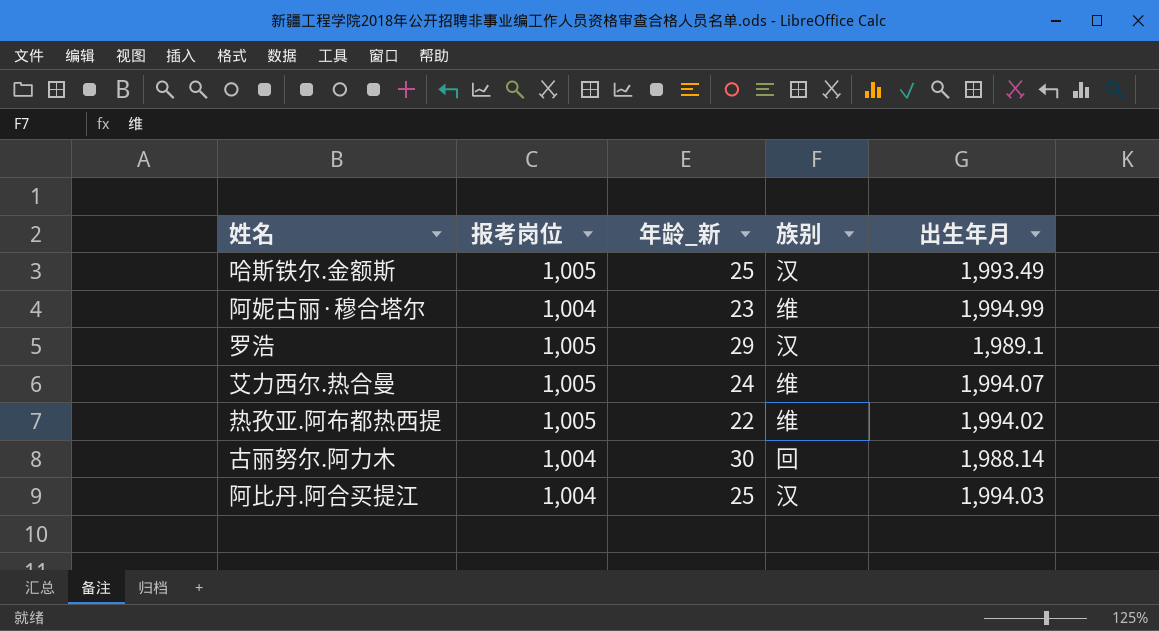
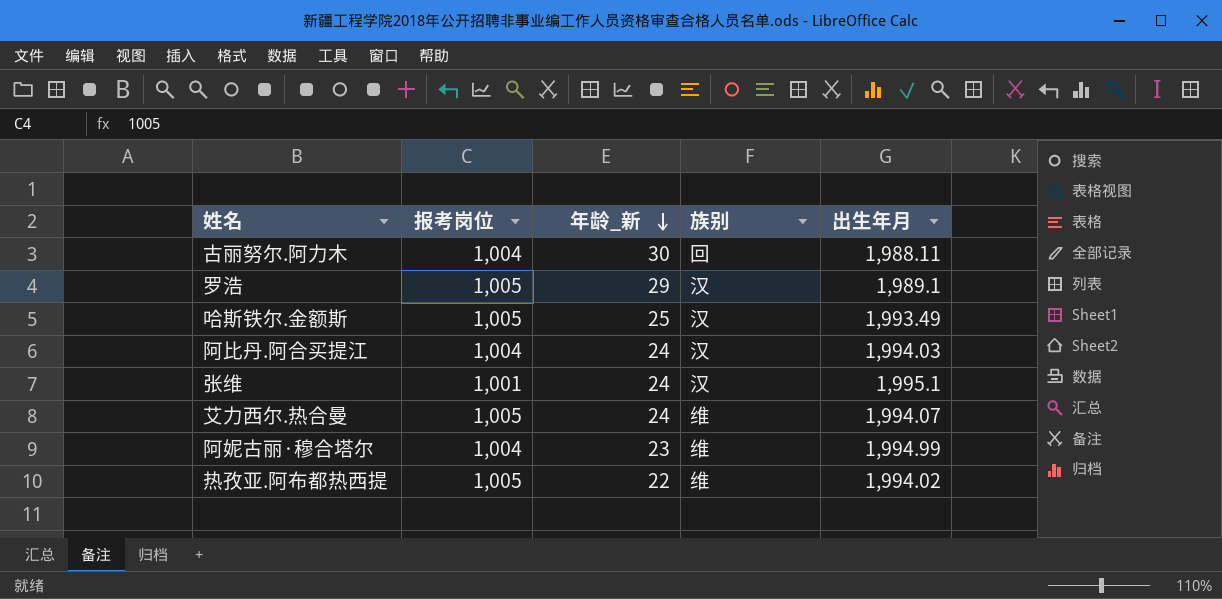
row order: none -> 年龄_新 descending
古丽努尔.阿力木 | 出生年月: 1,988.14 -> 1,988.11
阿比丹.阿合买提江 | 年龄_新: 25 -> 24
row 张维: none -> 1,001 | 24 | 汉 | 1,995.1

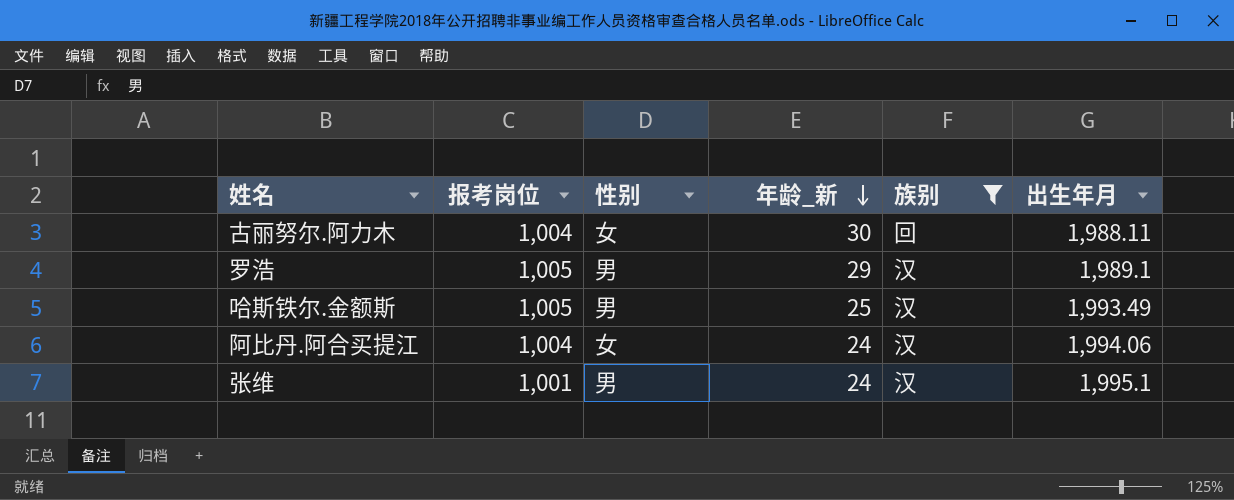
filter: none -> 族别 != 维
column 性别 | position: none -> 3
阿比丹.阿合买提江 | 出生年月: 1,994.03 -> 1,994.06

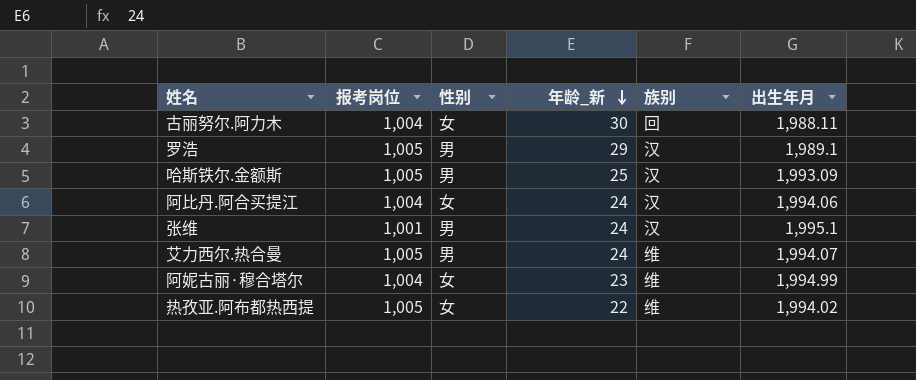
filter: 族别 != 维 -> none
哈斯铁尔.金额斯 | 出生年月: 1,993.49 -> 1,993.09

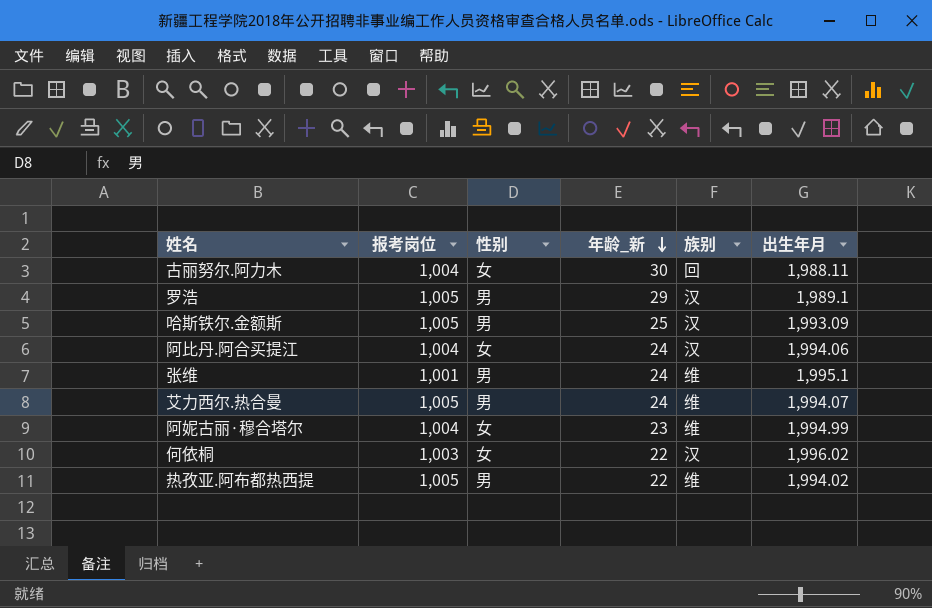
张维 | 族别: 汉 -> 维
row 何依桐: none -> 1,003 | 女 | 22 | 汉 | 1,996.02
热孜亚.阿布都热西提 | 性别: 女 -> 男

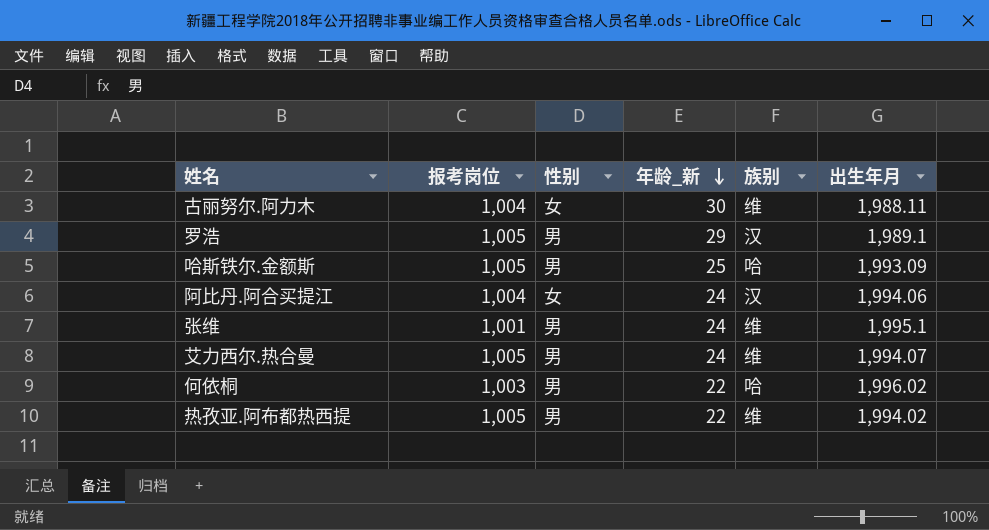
row 阿妮古丽·穆合塔尔: 1,004 | 女 | 23 | 维 | 1,994.99 -> none
古丽努尔.阿力木 | 族别: 回 -> 维
哈斯铁尔.金额斯 | 族别: 汉 -> 哈
何依桐 | 性别: 女 -> 男
何依桐 | 族别: 汉 -> 哈

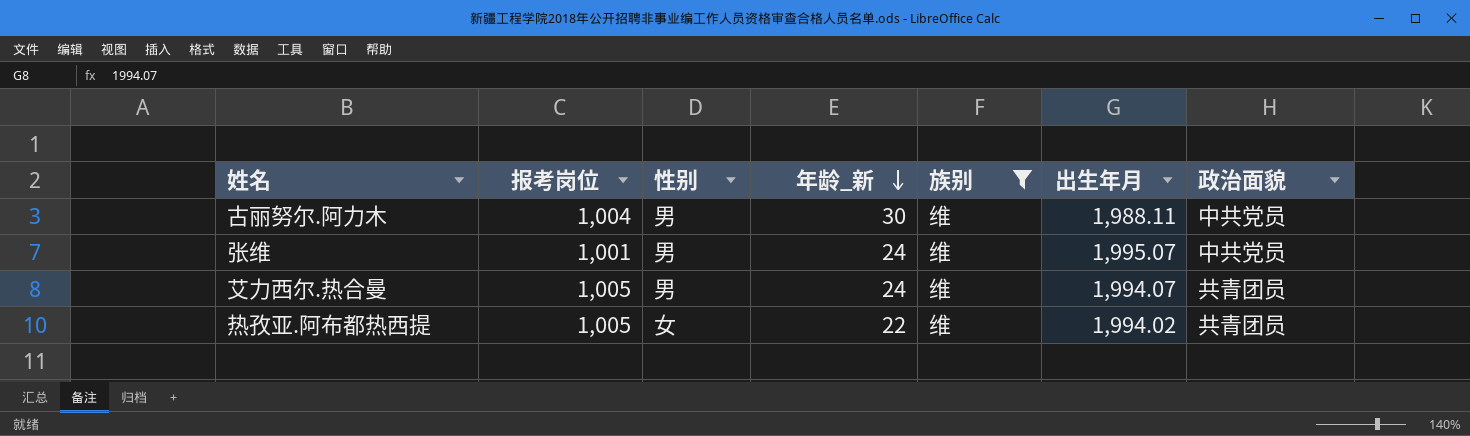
filter: none -> 族别 = 维
column 政治面貌 | position: none -> 7
古丽努尔.阿力木 | 性别: 女 -> 男
张维 | 出生年月: 1,995.1 -> 1,995.07
热孜亚.阿布都热西提 | 性别: 男 -> 女

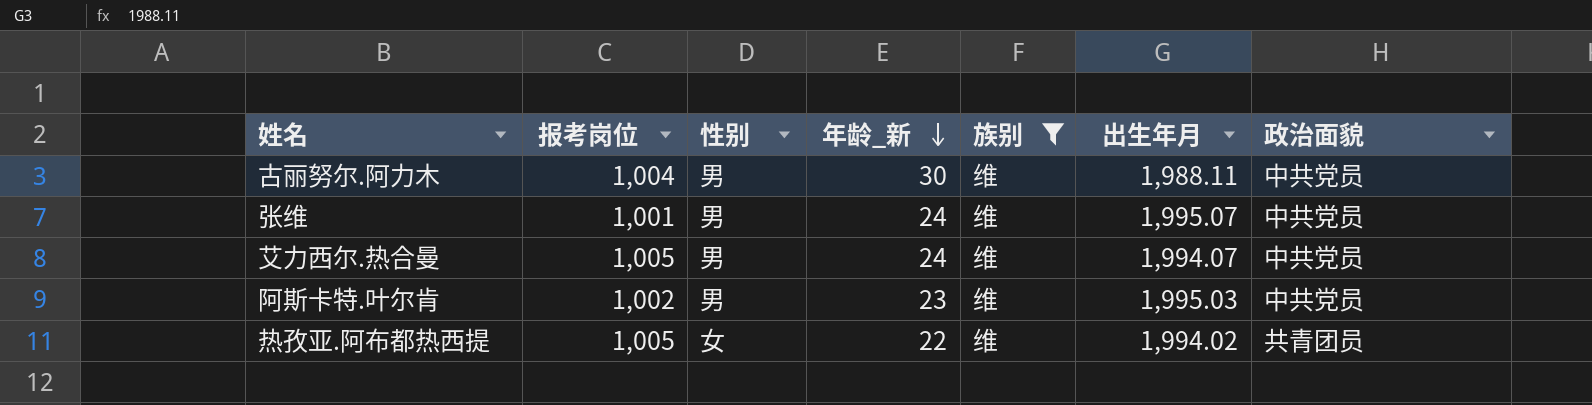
艾力西尔.热合曼 | 政治面貌: 共青团员 -> 中共党员
row 阿斯卡特.叶尔肯: none -> 1,002 | 男 | 23 | 维 | 1,995.03 | 中共党员

